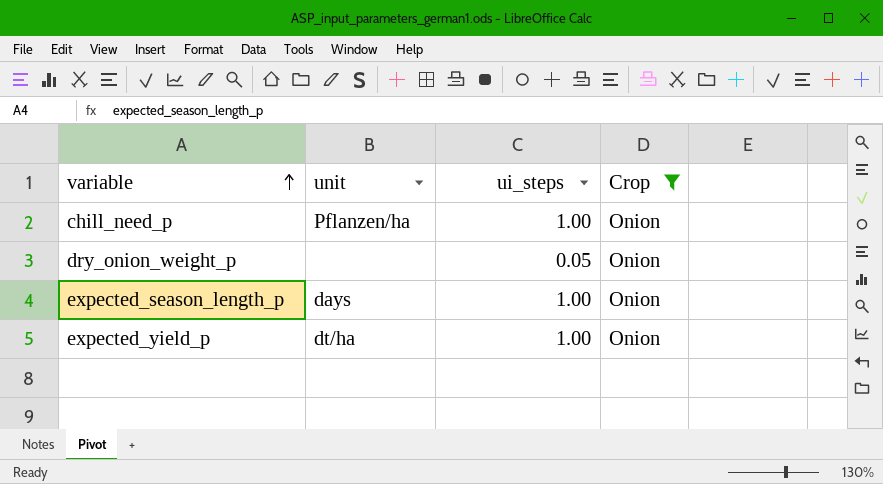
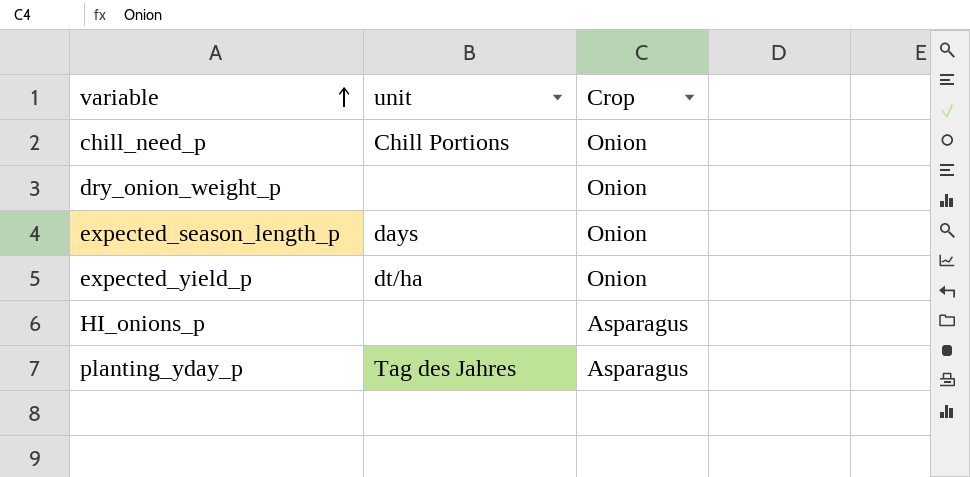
filter: Crop = Onion -> none
column ui_steps | position: 3 -> none
chill_need_p | unit: Pflanzen/ha -> Chill Portions

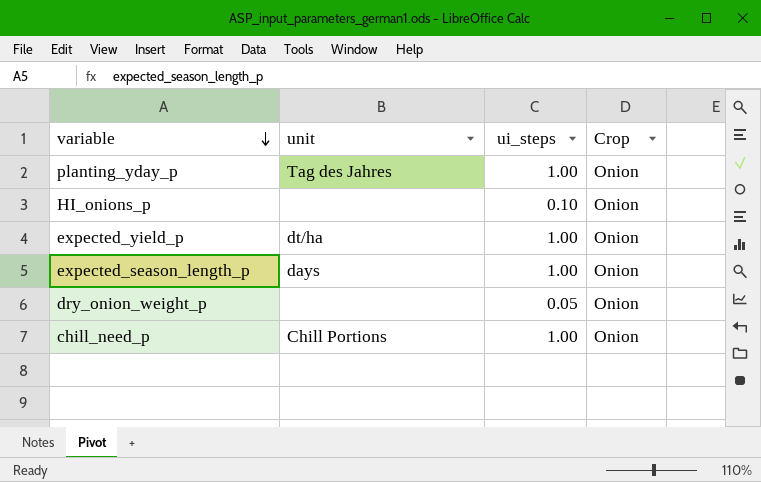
row order: variable ascending -> variable descending
column ui_steps | position: none -> 3
planting_yday_p | Crop: Asparagus -> Onion
HI_onions_p | Crop: Asparagus -> Onion

